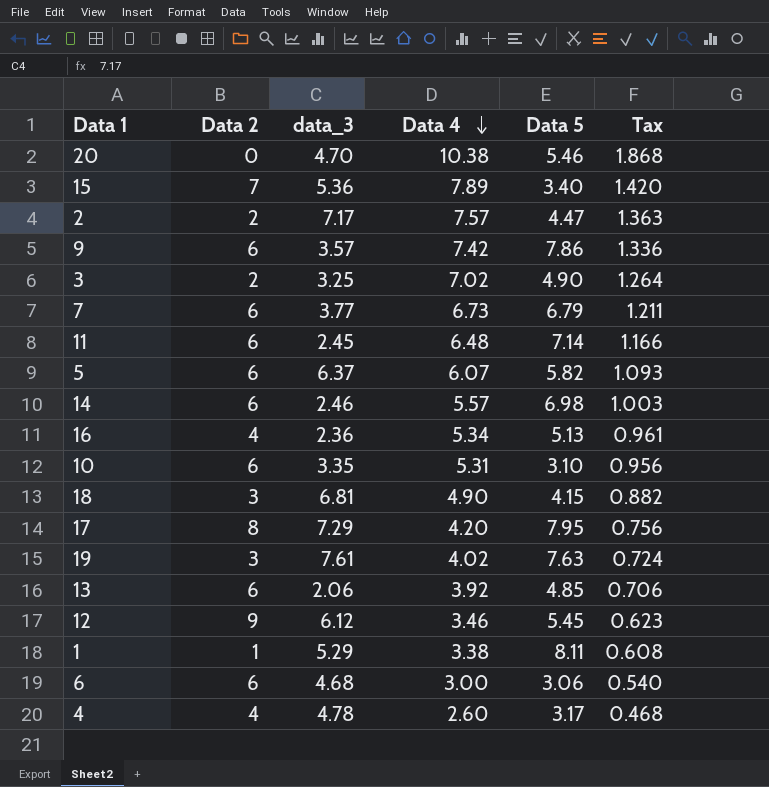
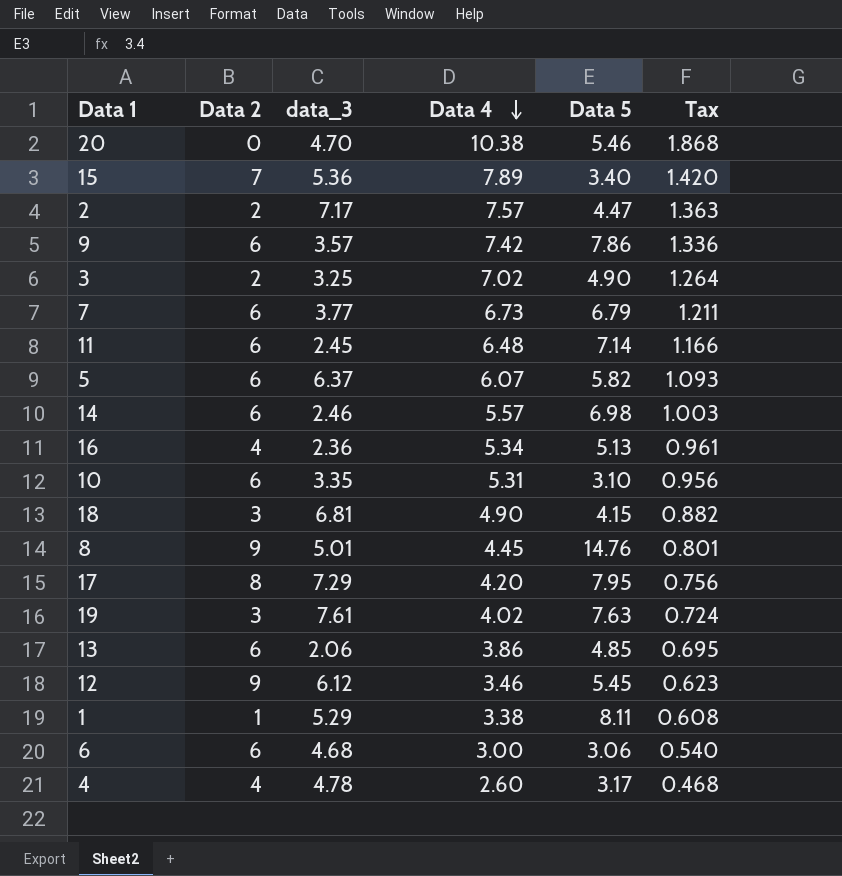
row 8: none -> 9 | 5.01 | 4.45 | 14.76 | 0.801
13 | Data 4: 3.92 -> 3.86
13 | Tax: 0.706 -> 0.695

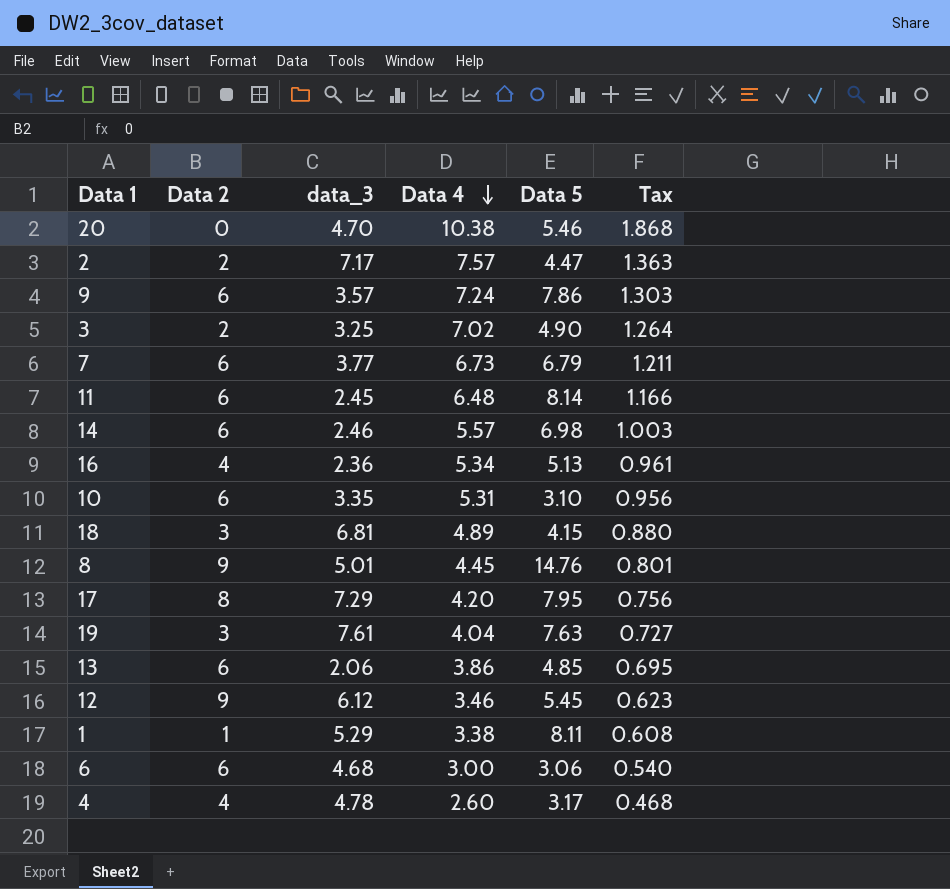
row 15: 7 | 5.36 | 7.89 | 3.40 | 1.420 -> none
row 5: 6 | 6.37 | 6.07 | 5.82 | 1.093 -> none
9 | Data 4: 7.42 -> 7.24
9 | Tax: 1.336 -> 1.303
11 | Data 5: 7.14 -> 8.14
18 | Data 4: 4.90 -> 4.89
18 | Tax: 0.882 -> 0.880
19 | Data 4: 4.02 -> 4.04
19 | Tax: 0.724 -> 0.727

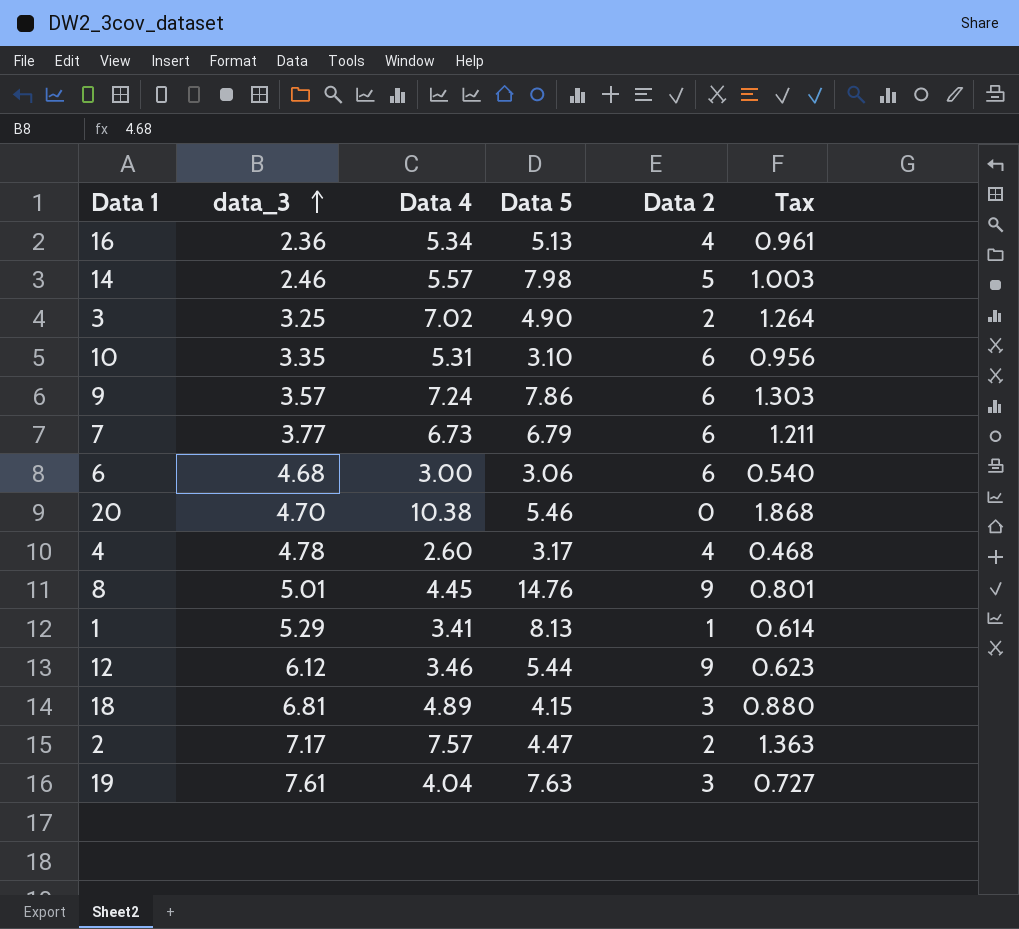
row order: Data 4 descending -> data_3 ascending
column Data 2 | position: 2 -> 5
row 11: 6 | 2.45 | 6.48 | 8.14 | 1.166 -> none
row 17: 8 | 7.29 | 4.20 | 7.95 | 0.756 -> none
row 13: 6 | 2.06 | 3.86 | 4.85 | 0.695 -> none
14 | Data 5: 6.98 -> 7.98
14 | Data 2: 6 -> 5
1 | Data 4: 3.38 -> 3.41
1 | Data 5: 8.11 -> 8.13
1 | Tax: 0.608 -> 0.614
12 | Data 5: 5.45 -> 5.44

